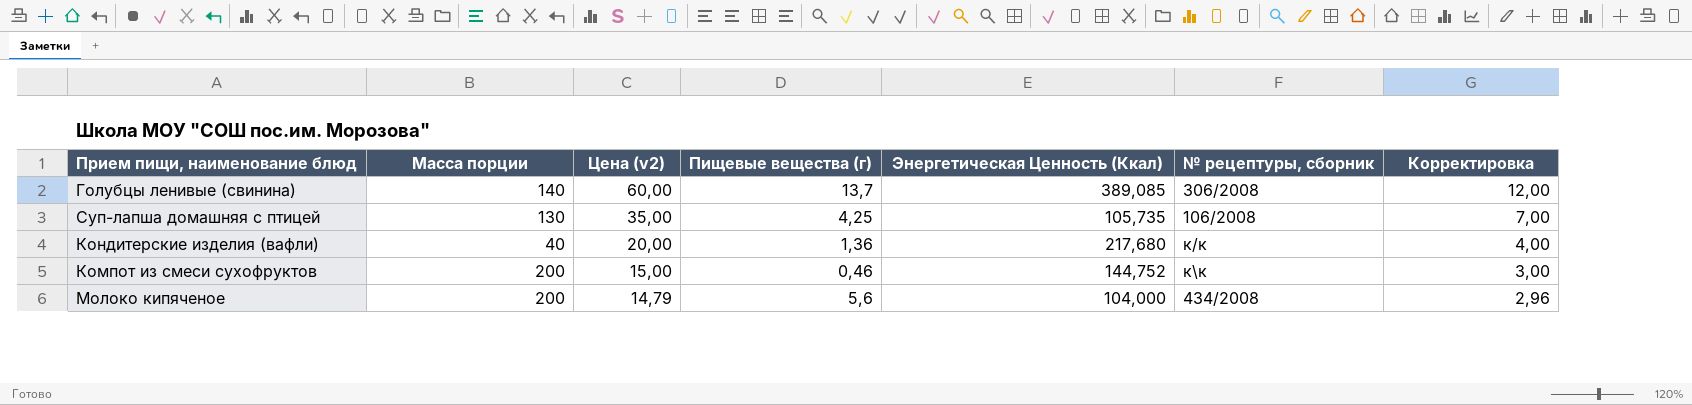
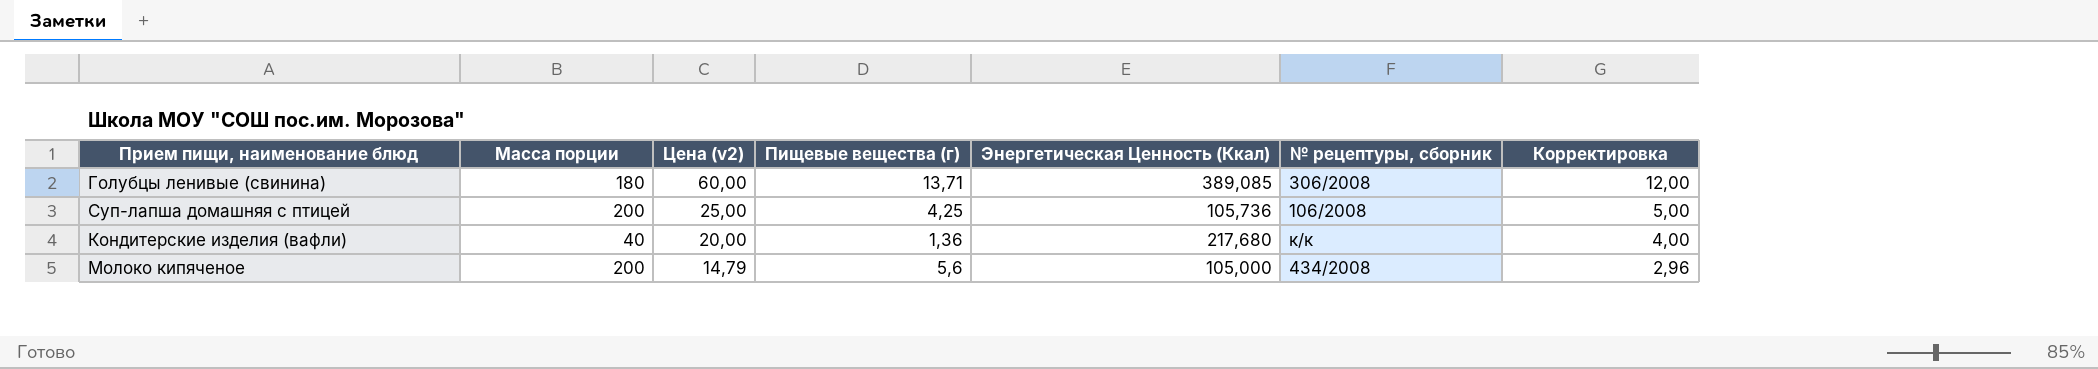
row Компот из смеси сухофруктов: 200 | 15,00 | 0,46 | 144,752 | к\к | 3,00 -> none
Голубцы ленивые (свинина) | Масса порции: 140 -> 180
Голубцы ленивые (свинина) | Пищевые вещества (г): 13,7 -> 13,71
Суп-лапша домашняя с птицей | Масса порции: 130 -> 200
Суп-лапша домашняя с птицей | Цена (v2): 35,00 -> 25,00
Суп-лапша домашняя с птицей | Энергетическая Ценность (Ккал): 105,735 -> 105,736
Суп-лапша домашняя с птицей | Корректировка: 7,00 -> 5,00
Молоко кипяченое | Энергетическая Ценность (Ккал): 104,000 -> 105,000

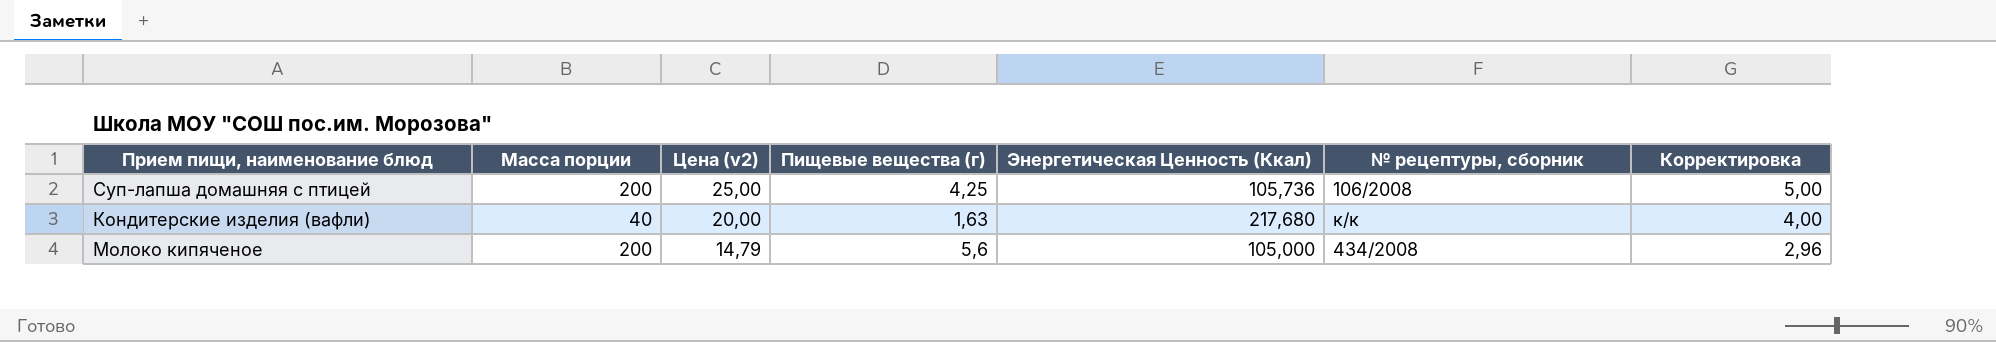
row Голубцы ленивые (свинина): 180 | 60,00 | 13,71 | 389,085 | 306/2008 | 12,00 -> none
Кондитерские изделия (вафли) | Пищевые вещества (г): 1,36 -> 1,63

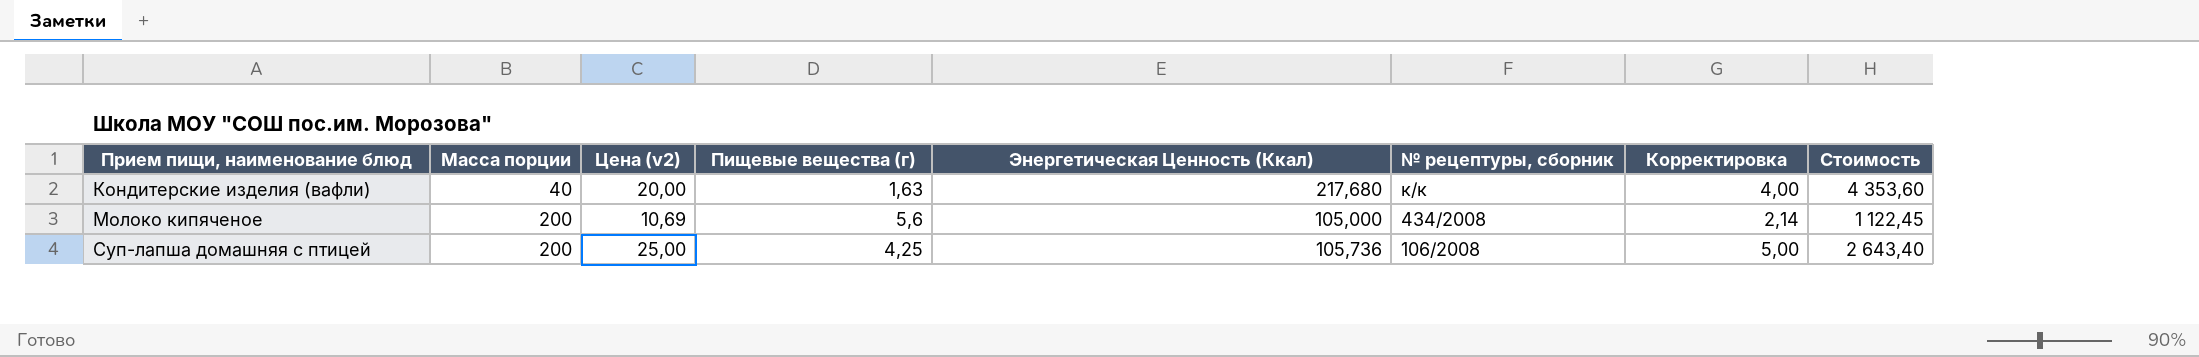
row order: Цена (v2) descending -> Прием пищи, наименование блюд ascending
column Стоимость | formula: none -> [Цена (v2)] * [Энергетическая Ценность (Ккал)]
Молоко кипяченое | Цена (v2): 14,79 -> 10,69
Молоко кипяченое | Корректировка: 2,96 -> 2,14

